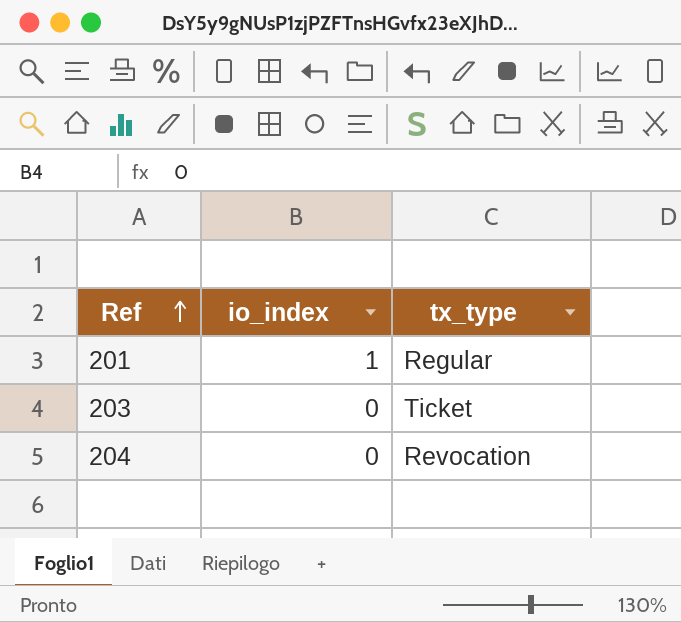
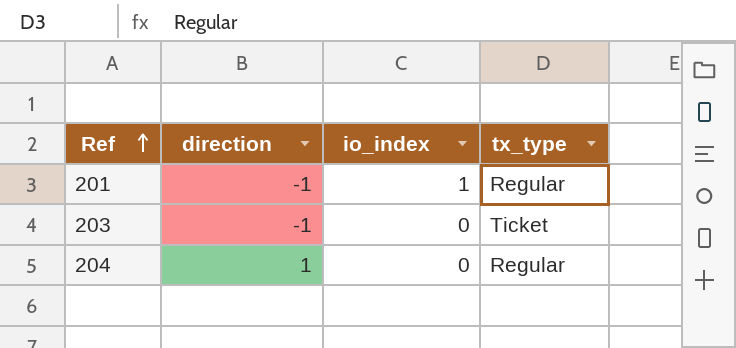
column direction | position: none -> 2
204 | tx_type: Revocation -> Regular

